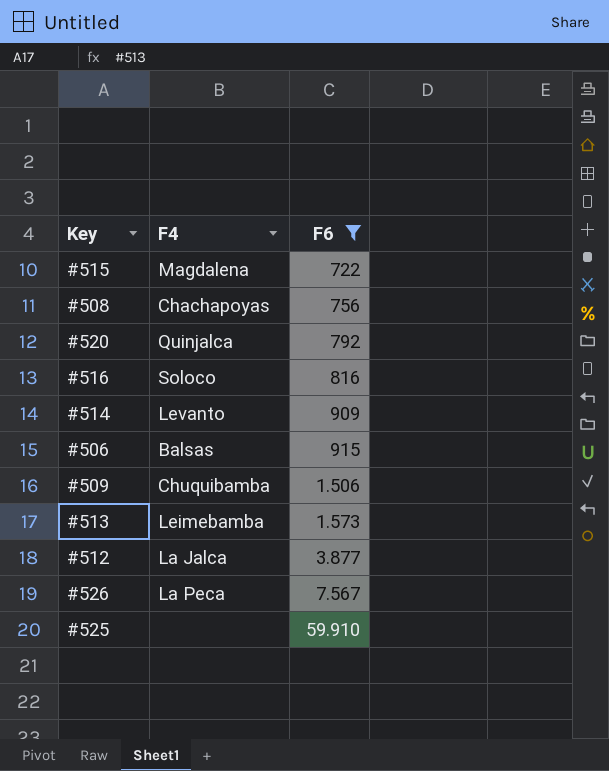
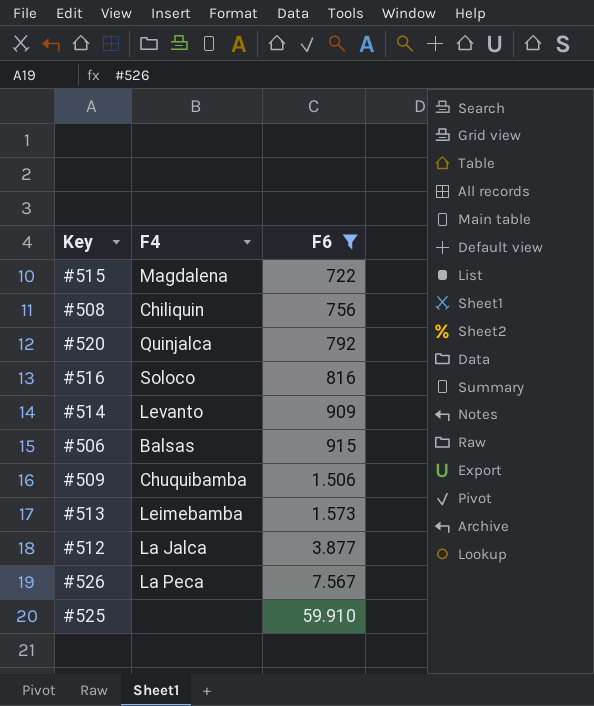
#508 | F4: Chachapoyas -> Chiliquin

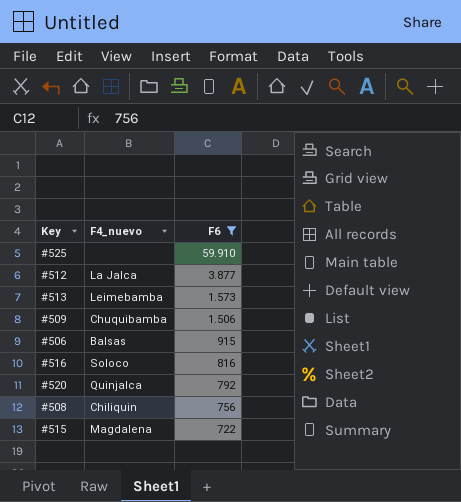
row order: F6 ascending -> F6 descending
column name: F4 -> F4_nuevo
row #514: Levanto | 909 -> none
row #526: La Peca | 7.567 -> none

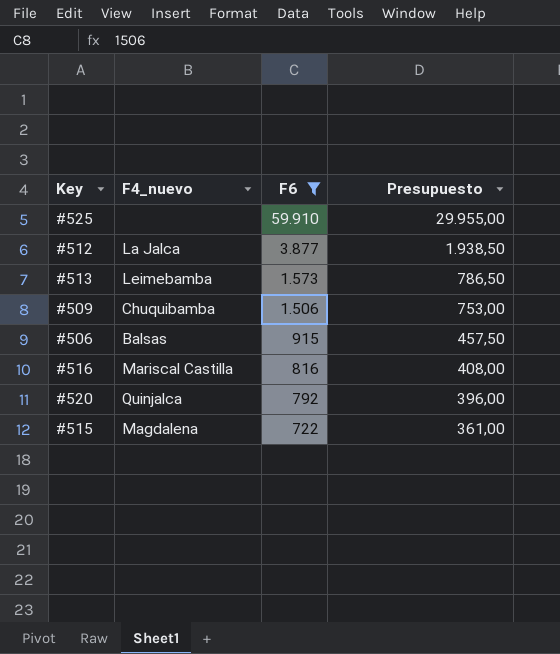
column Presupuesto | formula: none -> [F6] * 0,5
row #508: Chiliquin | 756 -> none
#516 | F4_nuevo: Soloco -> Mariscal Castilla

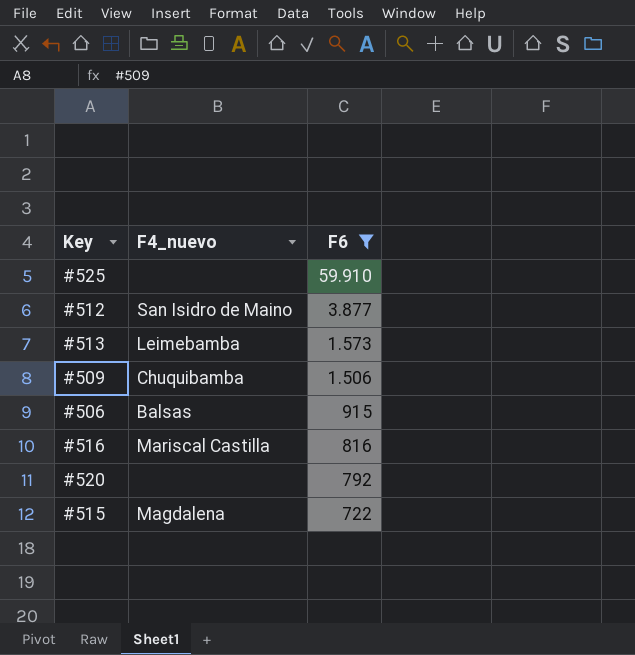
column Presupuesto | formula: [F6] * 0,5 -> none
#512 | F4_nuevo: La Jalca -> San Isidro de Maino
#520 | F4_nuevo: Quinjalca -> none

